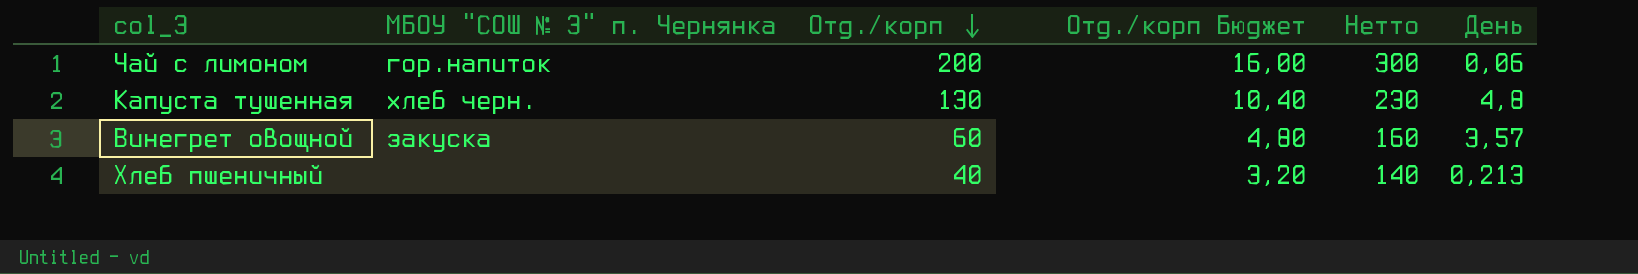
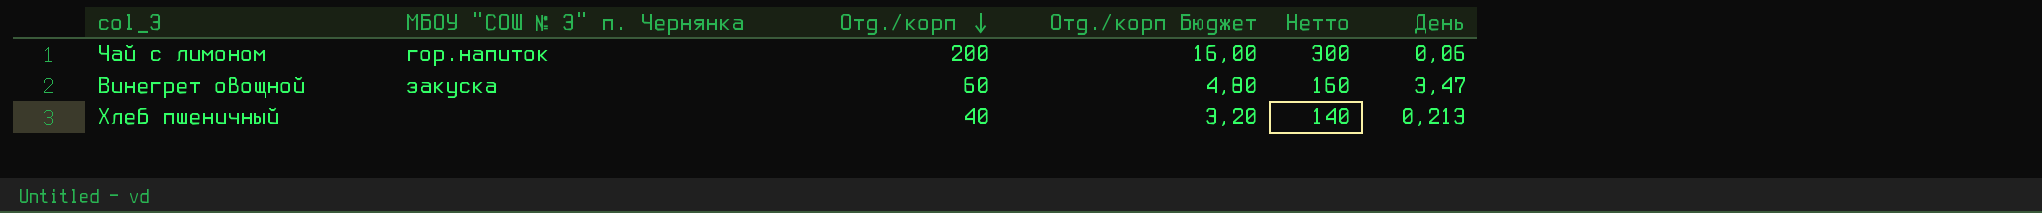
row Капуста тушенная: хлеб черн. | 130 | 10,40 | 230 | 4,8 -> none
Винегрет овощной | День: 3,57 -> 3,47

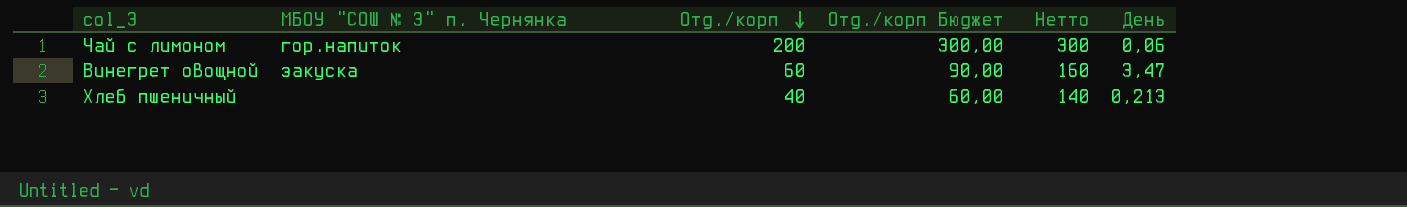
column Отд./корп Бюджет | formula: [Отд./корп] * 0,08 -> [Отд./корп] * 1,5

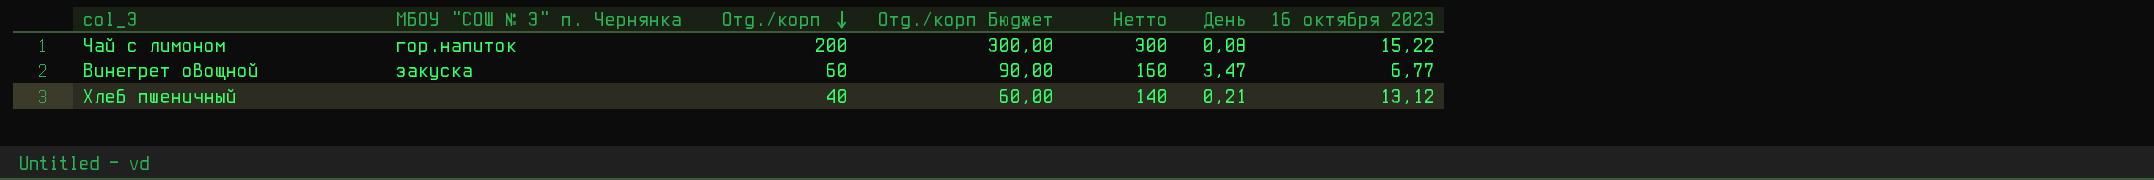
column 16 октября 2023 | position: none -> 7
Чай с лимоном | День: 0,06 -> 0,08
Хлеб пшеничный | День: 0,213 -> 0,21

